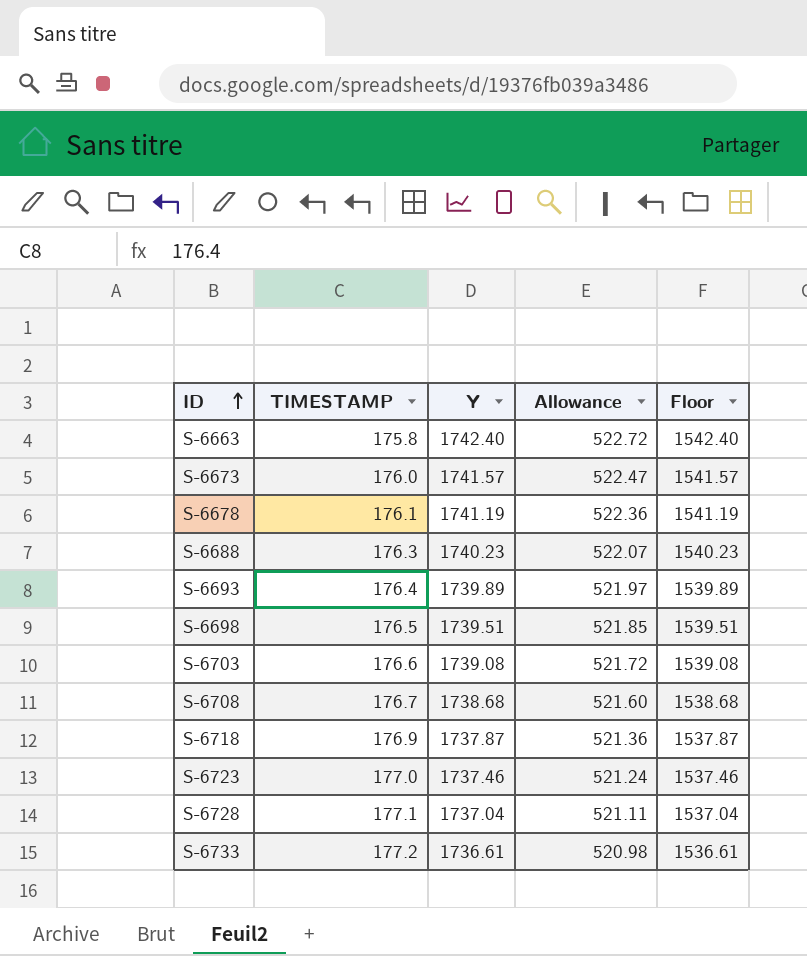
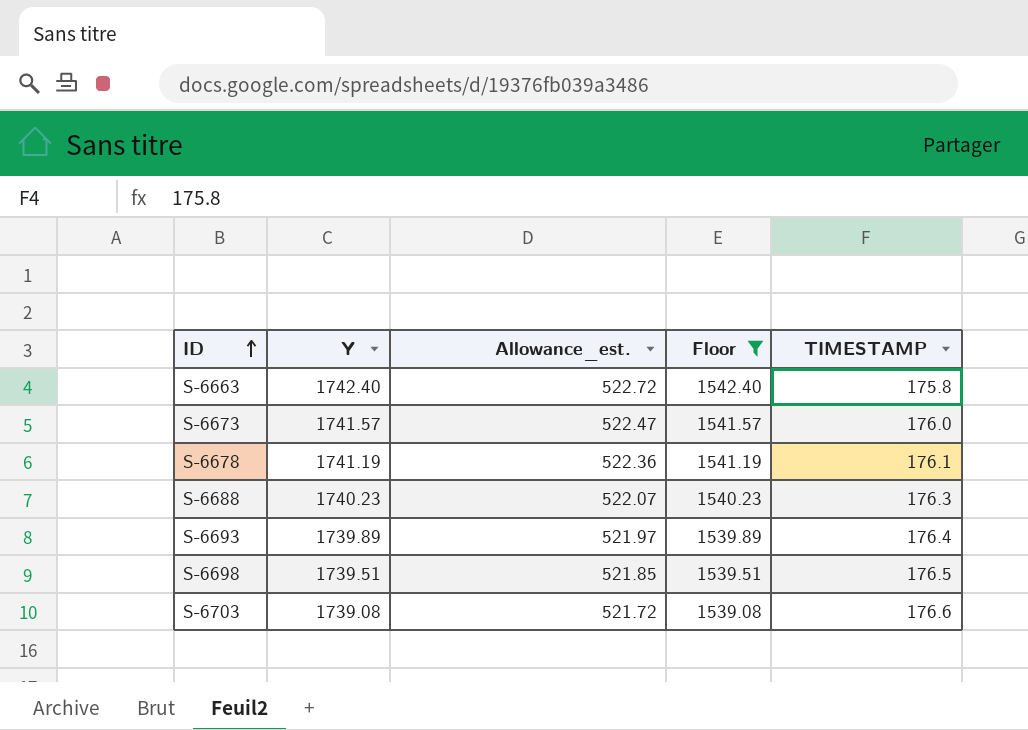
filter: none -> Floor >= 1539.08
column name: Allowance -> Allowance_est.
column TIMESTAMP | position: 2 -> 5

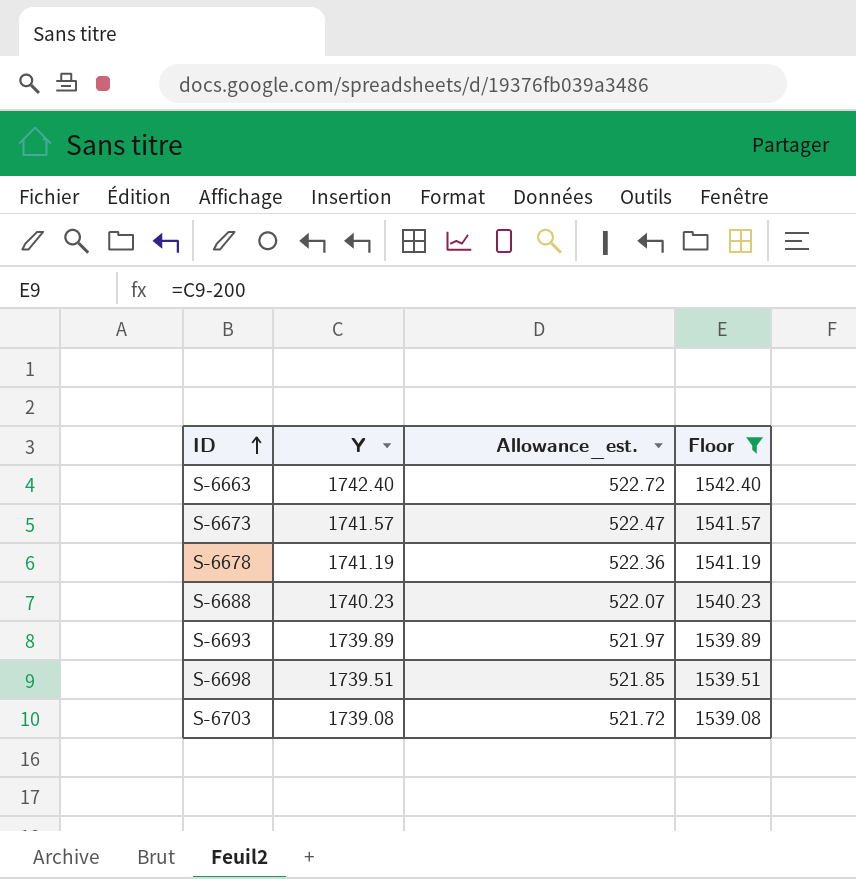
column TIMESTAMP | position: 5 -> none

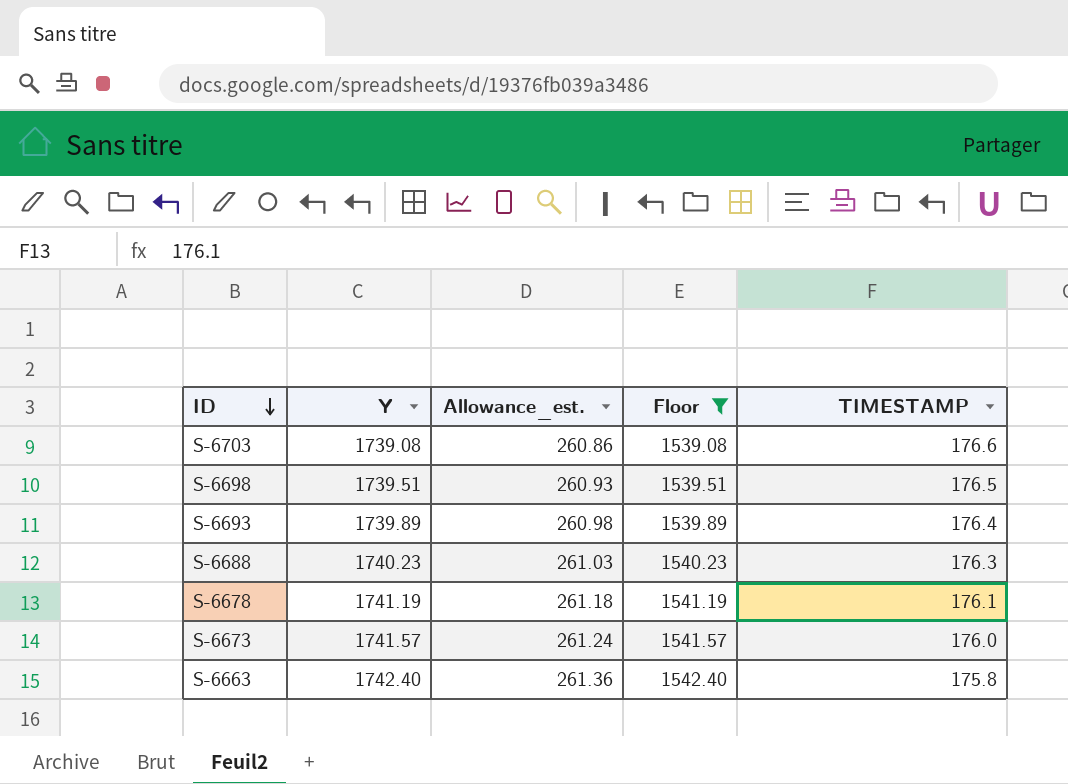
row order: ID ascending -> ID descending
column Allowance_est. | formula: [Y] * 0.3 -> [Y] * 0.15
column TIMESTAMP | position: none -> 5

